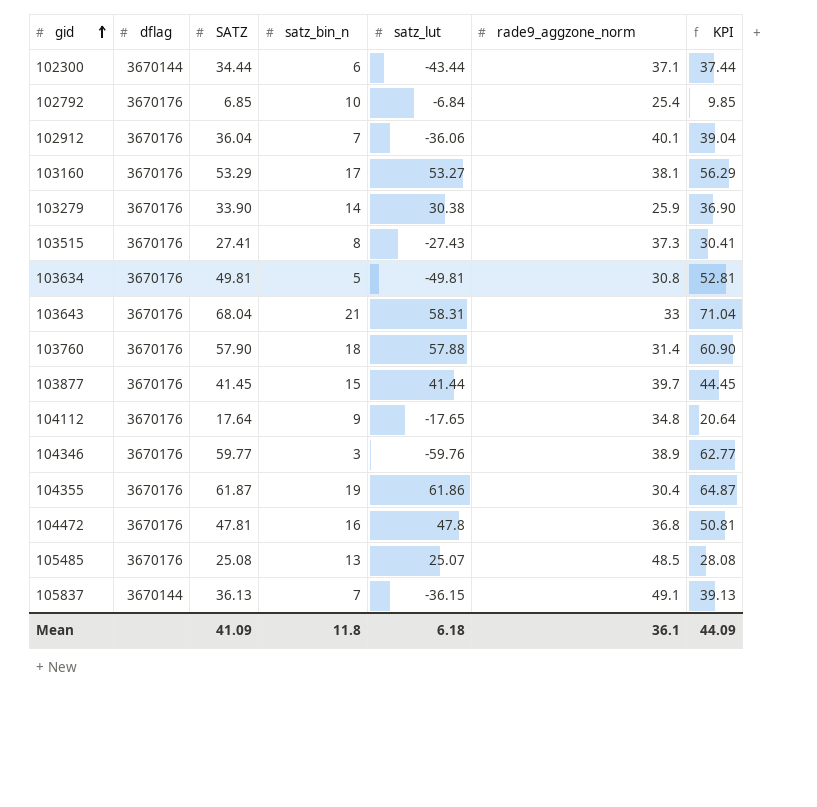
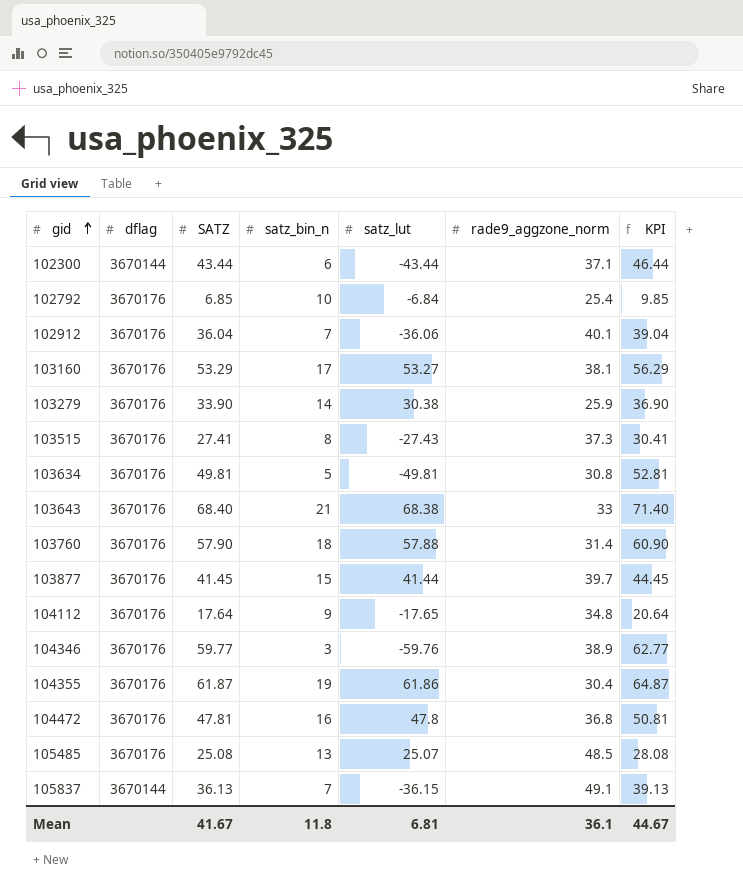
102300 | SATZ: 34.44 -> 43.44
102300 | KPI: 37.44 -> 46.44
103643 | SATZ: 68.04 -> 68.40
103643 | satz_lut: 58.31 -> 68.38
103643 | KPI: 71.04 -> 71.40
Mean | SATZ: 41.09 -> 41.67
Mean | satz_lut: 6.18 -> 6.81
Mean | KPI: 44.09 -> 44.67

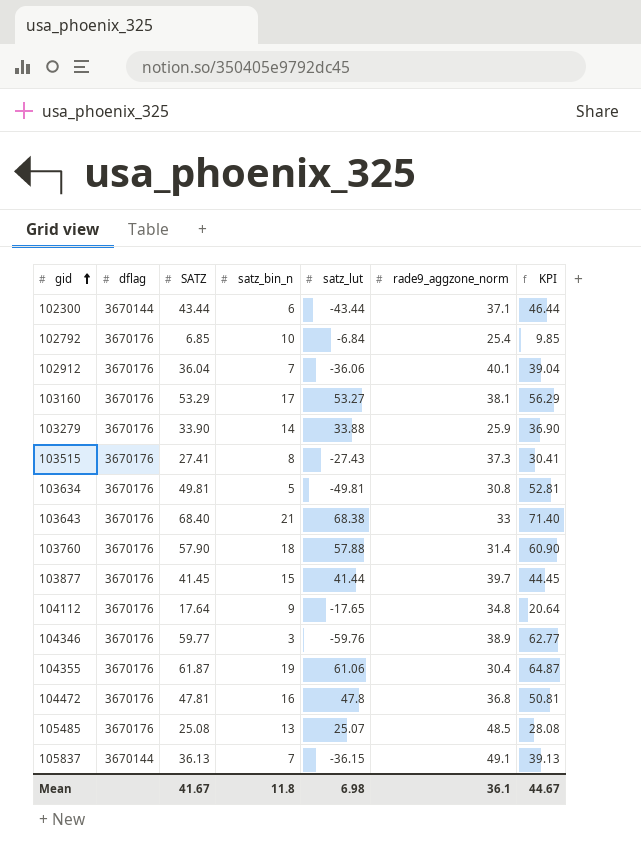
103279 | satz_lut: 30.38 -> 33.88
104355 | satz_lut: 61.86 -> 61.06
Mean | satz_lut: 6.81 -> 6.98

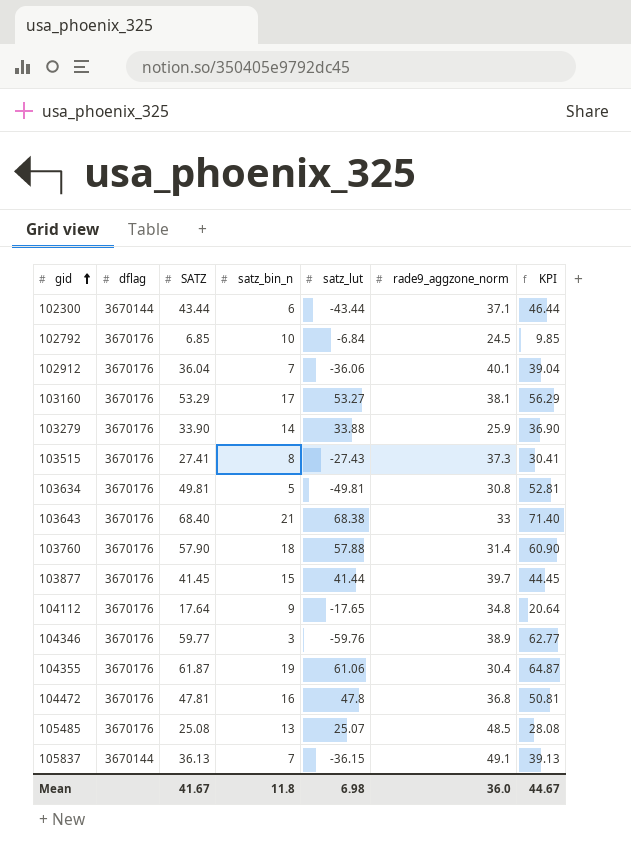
102792 | rade9_aggzone_norm: 25.4 -> 24.5
Mean | rade9_aggzone_norm: 36.1 -> 36.0

